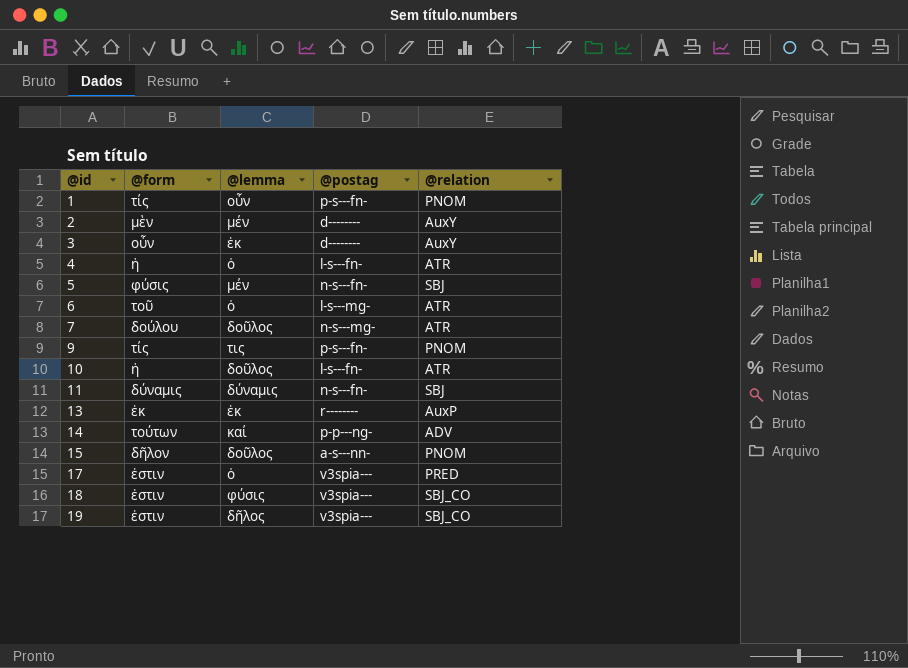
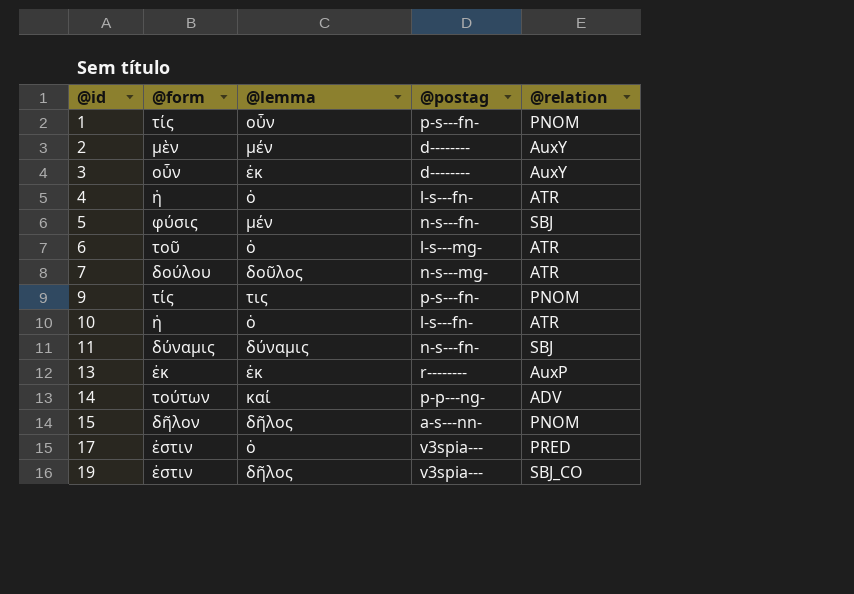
row 18: ἐστιν | φύσις | v3spia--- | SBJ_CO -> none
10 | @lemma: δοῦλος -> ὁ
15 | @lemma: δοῦλος -> δῆλος

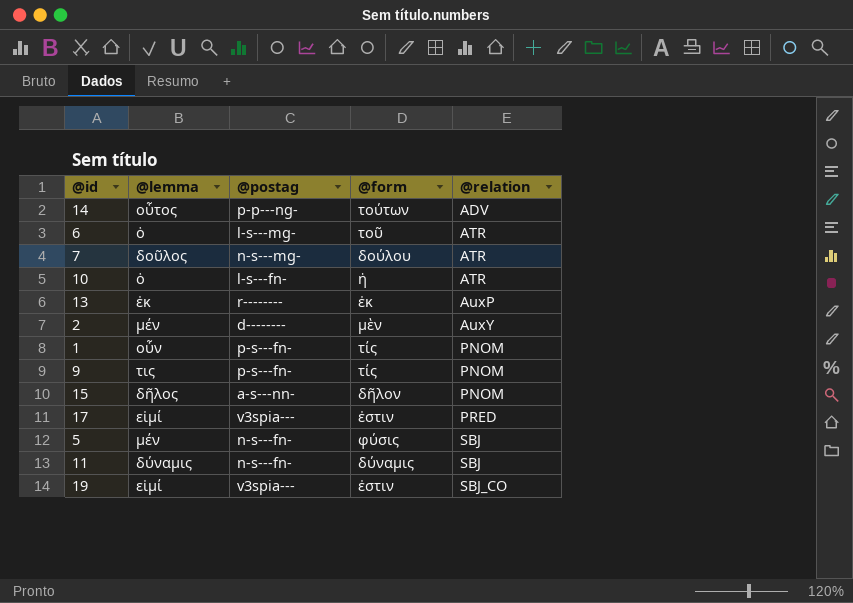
row order: @id ascending -> @relation ascending
column @form | position: 2 -> 4
row 3: οὖν | ἐκ | d-------- | AuxY -> none
row 4: ἡ | ὁ | l-s---fn- | ATR -> none
14 | @lemma: καί -> οὗτος
17 | @lemma: ὁ -> εἰμί
19 | @lemma: δῆλος -> εἰμί

